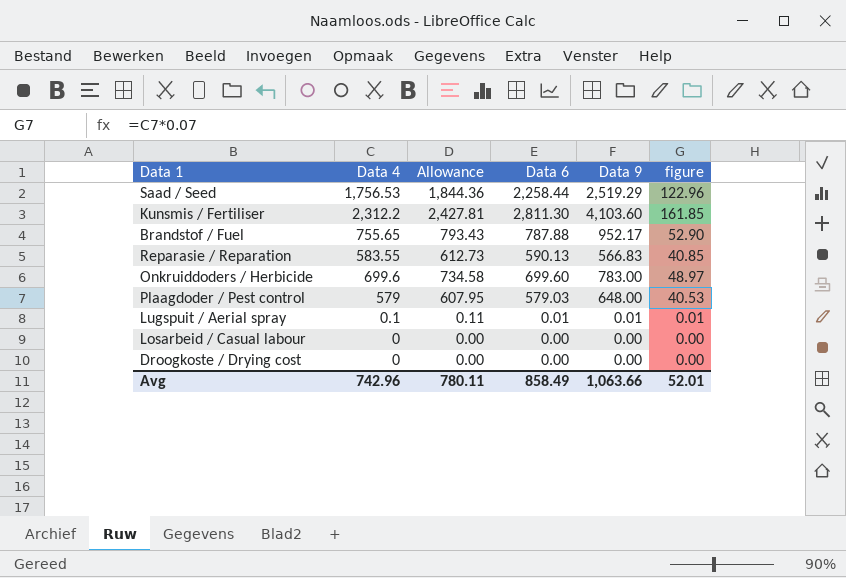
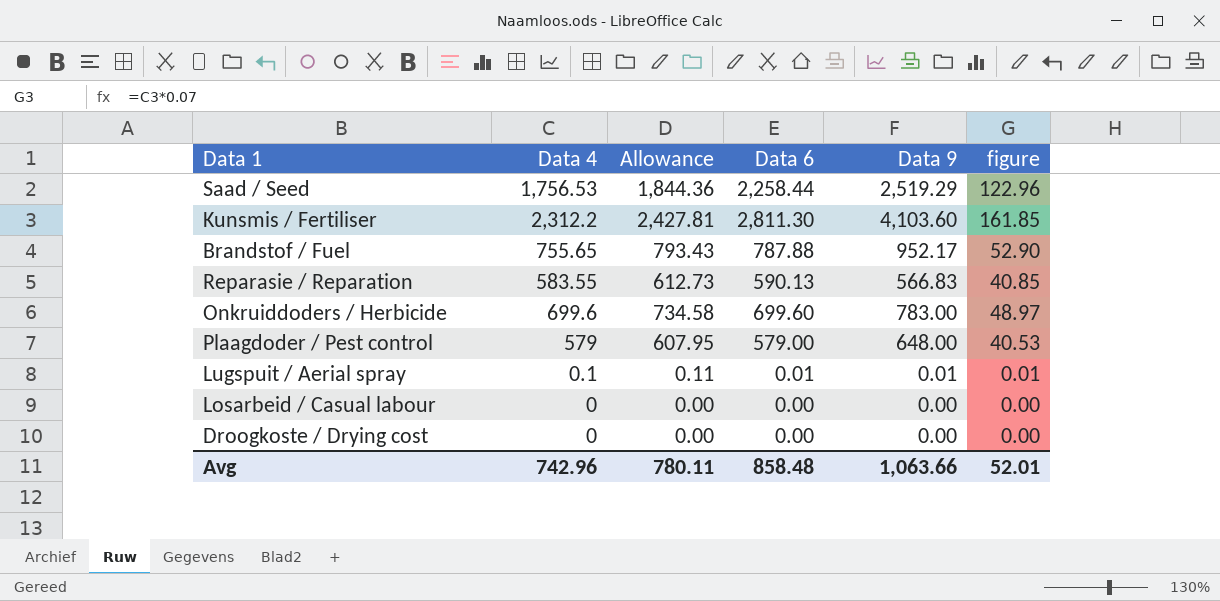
Plaagdoder / Pest control | Data 6: 579.03 -> 579.00
Avg | Data 6: 858.49 -> 858.48

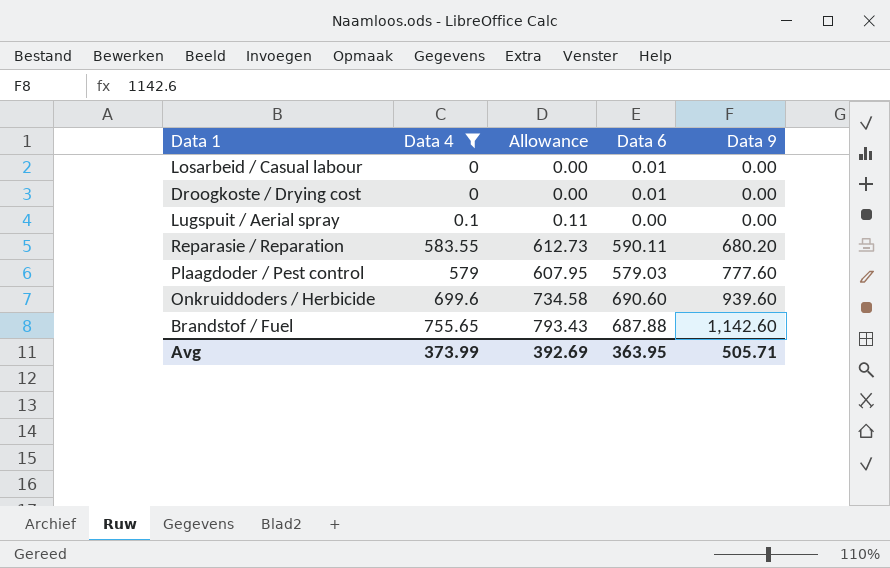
filter: none -> Data 4 <= 755.65
row order: none -> Data 9 ascending
column figure | formula: [Data 4] * 0.07 -> none
Losarbeid / Casual labour | Data 6: 0.00 -> 0.01
Droogkoste / Drying cost | Data 6: 0.00 -> 0.01
Lugspuit / Aerial spray | Data 6: 0.01 -> 0.00
Lugspuit / Aerial spray | Data 9: 0.01 -> 0.00
Reparasie / Reparation | Data 6: 590.13 -> 590.11
Reparasie / Reparation | Data 9: 566.83 -> 680.20
Plaagdoder / Pest control | Data 6: 579.00 -> 579.03
Plaagdoder / Pest control | Data 9: 648.00 -> 777.60
Onkruiddoders / Herbicide | Data 6: 699.60 -> 690.60
Onkruiddoders / Herbicide | Data 9: 783.00 -> 939.60
Brandstof / Fuel | Data 6: 787.88 -> 687.88
Brandstof / Fuel | Data 9: 952.17 -> 1,142.60
Avg | Data 4: 742.96 -> 373.99
Avg | Allowance: 780.11 -> 392.69
Avg | Data 6: 858.48 -> 363.95
Avg | Data 9: 1,063.66 -> 505.71

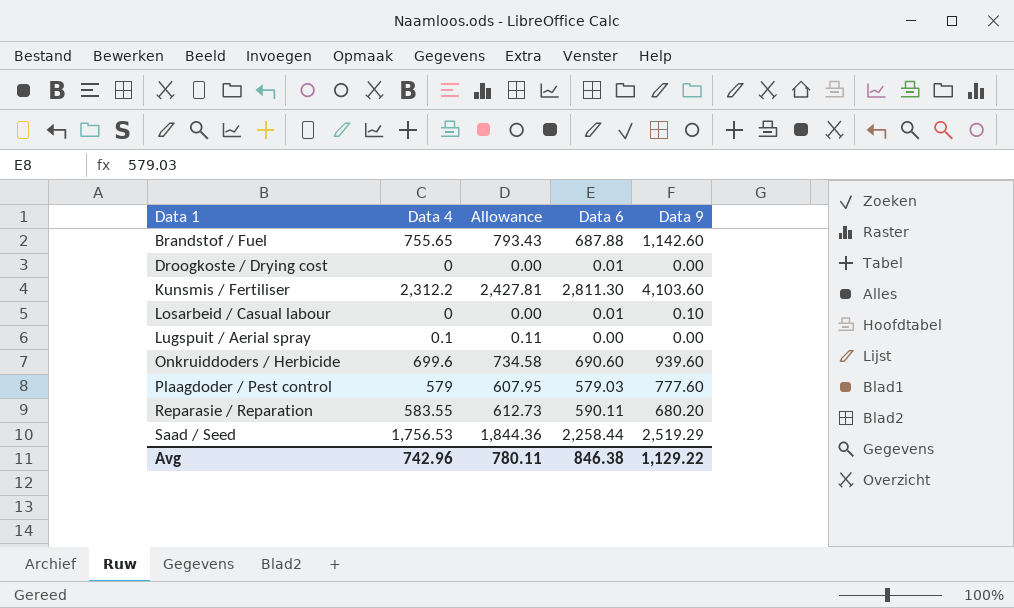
filter: Data 4 <= 755.65 -> none
row order: Data 9 ascending -> Data 1 ascending
Losarbeid / Casual labour | Data 9: 0.00 -> 0.10
Avg | Data 4: 373.99 -> 742.96
Avg | Allowance: 392.69 -> 780.11
Avg | Data 6: 363.95 -> 846.38
Avg | Data 9: 505.71 -> 1,129.22

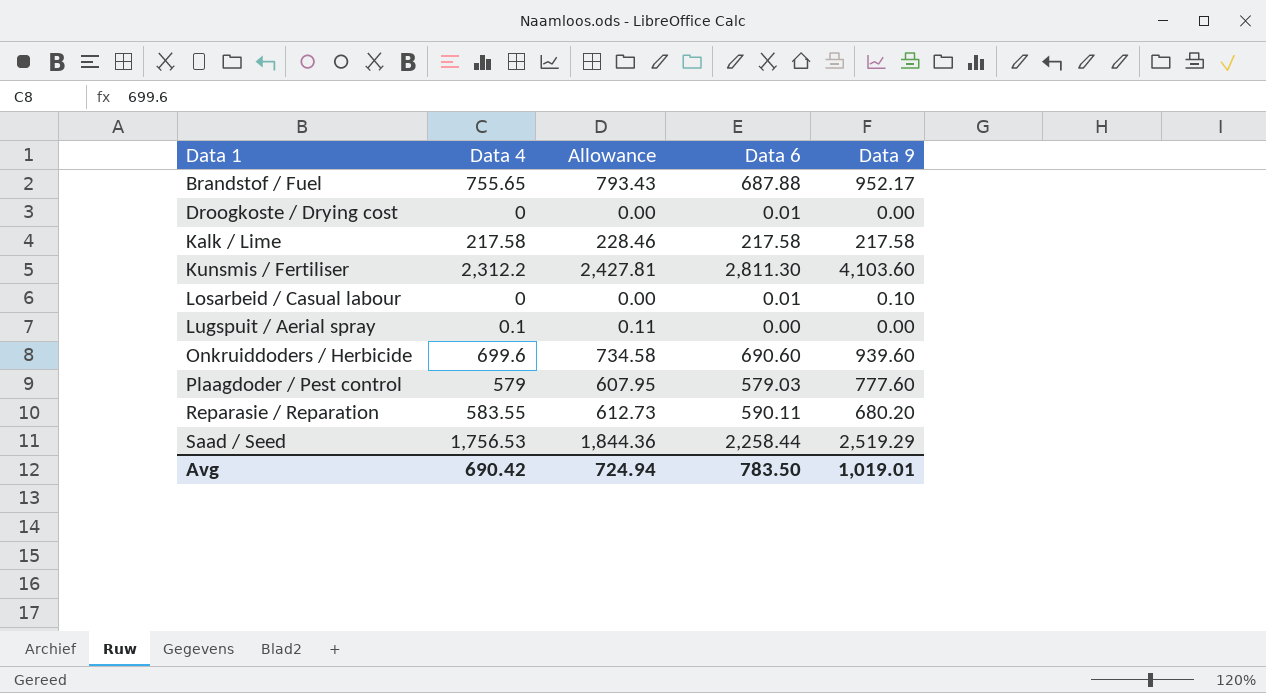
Brandstof / Fuel | Data 9: 1,142.60 -> 952.17
row Kalk / Lime: none -> 217.58 | 228.46 | 217.58 | 217.58
Avg | Data 4: 742.96 -> 690.42
Avg | Allowance: 780.11 -> 724.94
Avg | Data 6: 846.38 -> 783.50
Avg | Data 9: 1,129.22 -> 1,019.01

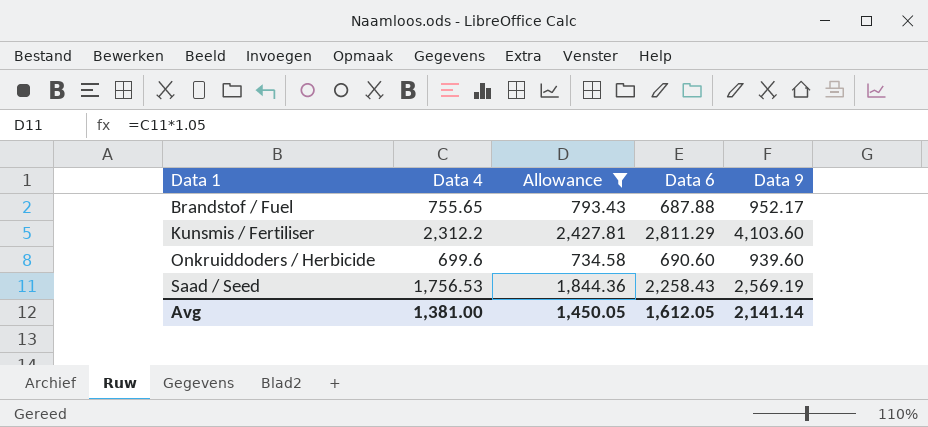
filter: none -> Allowance >= 734.58
Kunsmis / Fertiliser | Data 6: 2,811.30 -> 2,811.29
Saad / Seed | Data 6: 2,258.44 -> 2,258.43
Saad / Seed | Data 9: 2,519.29 -> 2,569.19
Avg | Data 4: 690.42 -> 1,381.00
Avg | Allowance: 724.94 -> 1,450.05
Avg | Data 6: 783.50 -> 1,612.05
Avg | Data 9: 1,019.01 -> 2,141.14

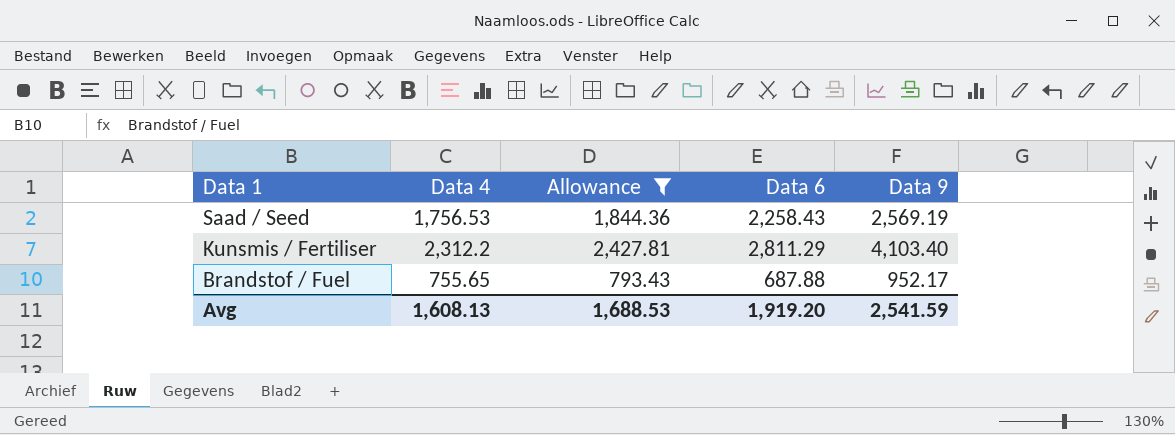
row order: Data 1 ascending -> Data 1 descending
row Onkruiddoders / Herbicide: 699.6 | 734.58 | 690.60 | 939.60 -> none
Kunsmis / Fertiliser | Data 9: 4,103.60 -> 4,103.40
Avg | Data 4: 1,381.00 -> 1,608.13
Avg | Allowance: 1,450.05 -> 1,688.53
Avg | Data 6: 1,612.05 -> 1,919.20
Avg | Data 9: 2,141.14 -> 2,541.59

